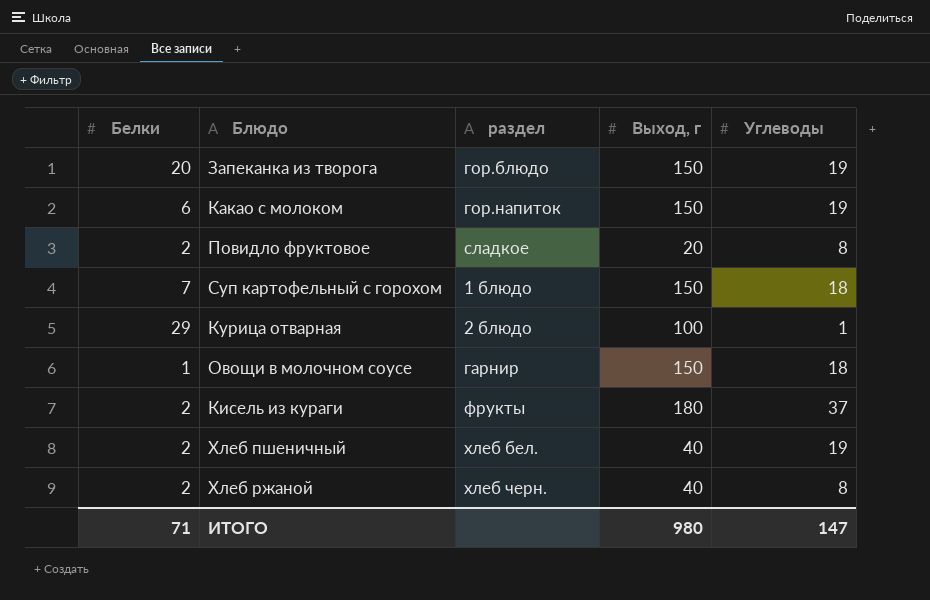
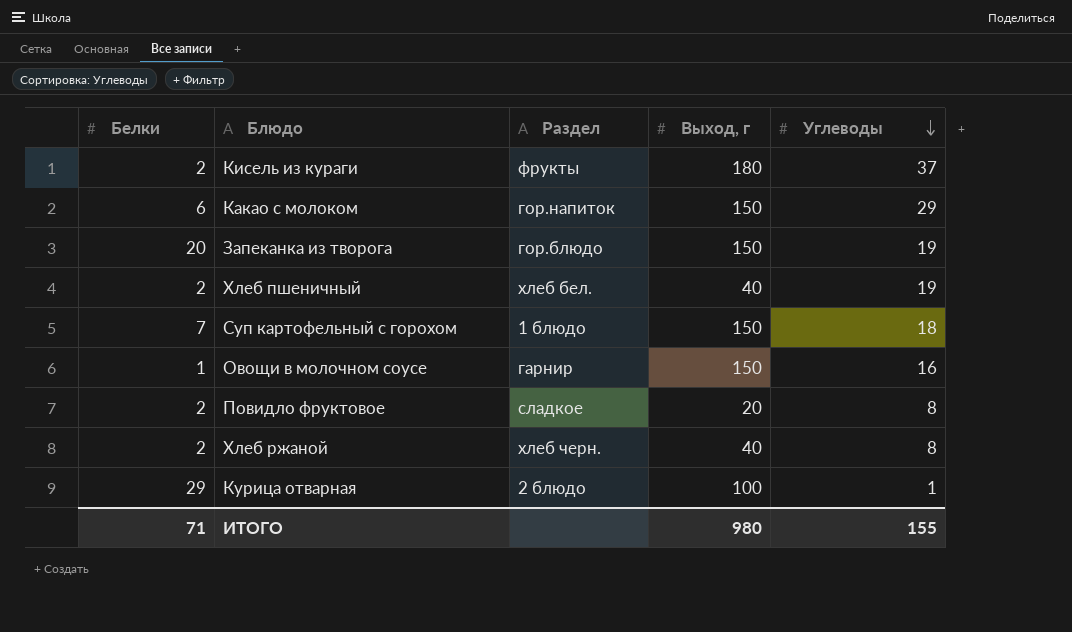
row order: none -> Углеводы descending
column name: раздел -> Раздел
Какао с молоком | Углеводы: 19 -> 29
Овощи в молочном соусе | Углеводы: 18 -> 16
ИТОГО | Углеводы: 147 -> 155

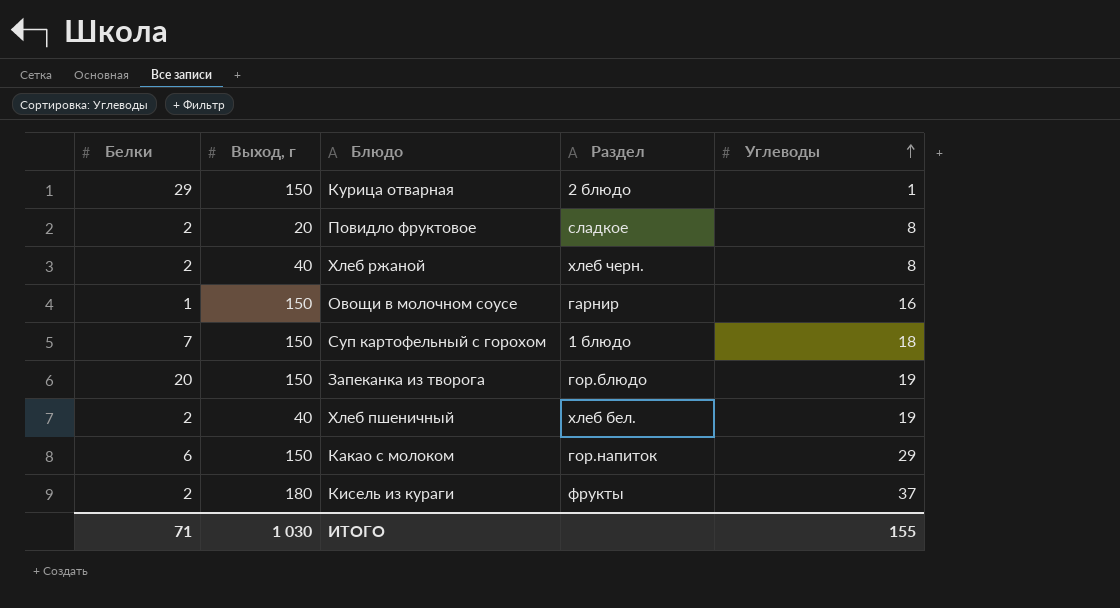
row order: Углеводы descending -> Углеводы ascending
column Выход, г | position: 4 -> 2
Курица отварная | Выход, г: 100 -> 150
ИТОГО | Выход, г: 980 -> 1 030

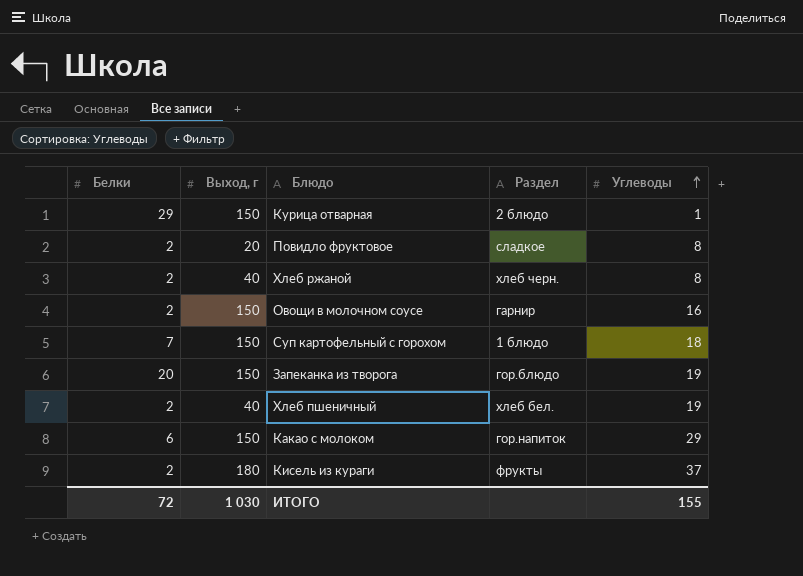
Овощи в молочном соусе | Белки: 1 -> 2
ИТОГО | Белки: 71 -> 72

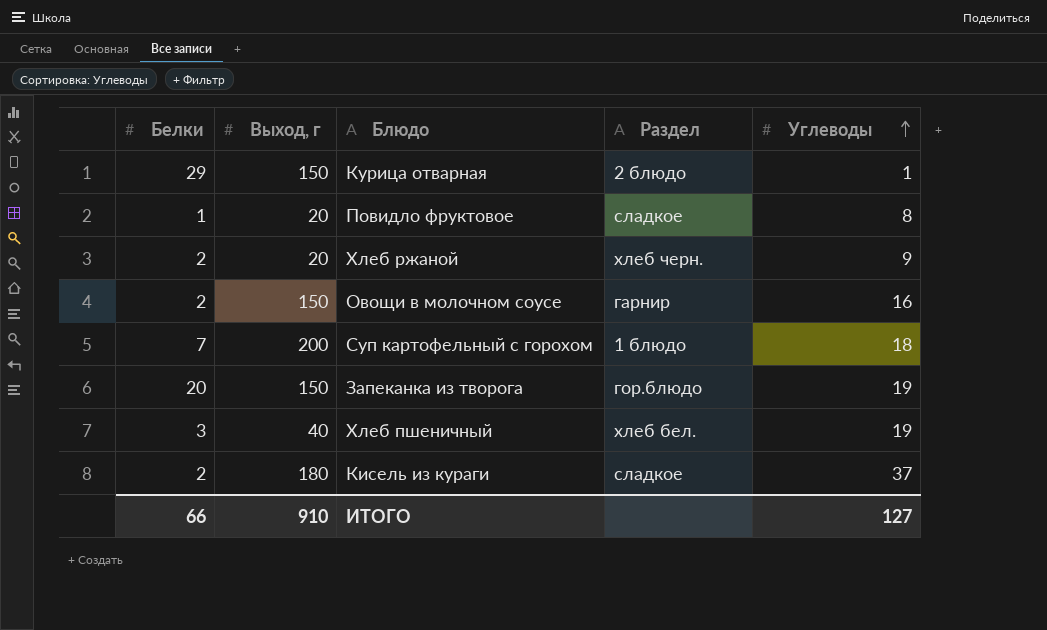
row Какао с молоком: 6 | 150 | гор.напиток | 29 -> none
Повидло фруктовое | Белки: 2 -> 1
Хлеб ржаной | Выход, г: 40 -> 20
Хлеб ржаной | Углеводы: 8 -> 9
Суп картофельный с горохом | Выход, г: 150 -> 200
Хлеб пшеничный | Белки: 2 -> 3
Кисель из кураги | Раздел: фрукты -> сладкое
ИТОГО | Белки: 72 -> 66
ИТОГО | Выход, г: 1 030 -> 910
ИТОГО | Углеводы: 155 -> 127

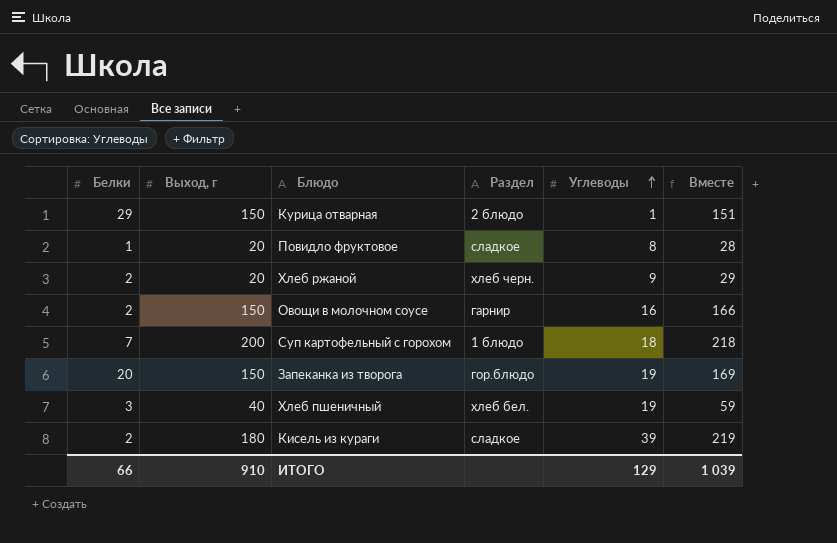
column Вместе | formula: none -> [Выход, г] + [Углеводы]
Кисель из кураги | Углеводы: 37 -> 39
ИТОГО | Углеводы: 127 -> 129

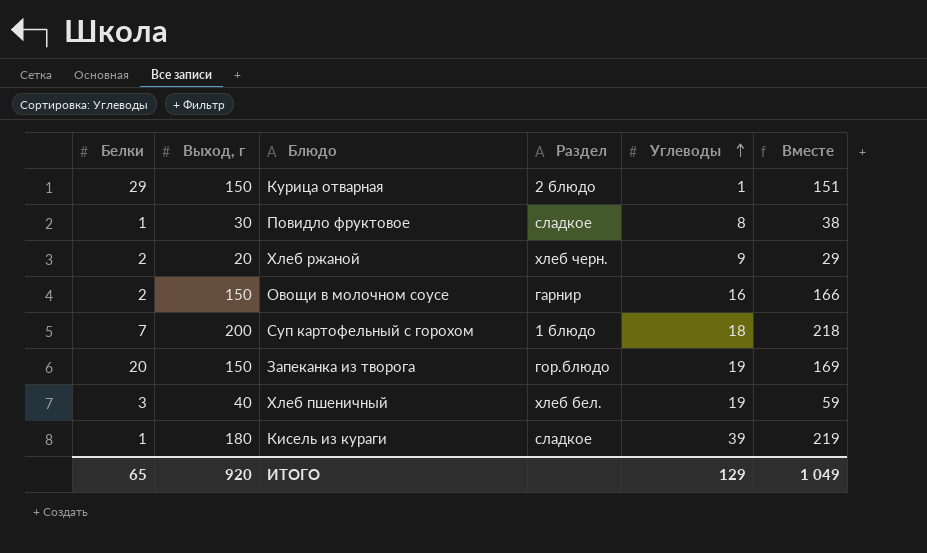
Повидло фруктовое | Выход, г: 20 -> 30
Повидло фруктовое | Вместе: 28 -> 38
Кисель из кураги | Белки: 2 -> 1
ИТОГО | Белки: 66 -> 65
ИТОГО | Выход, г: 910 -> 920
ИТОГО | Вместе: 1 039 -> 1 049

